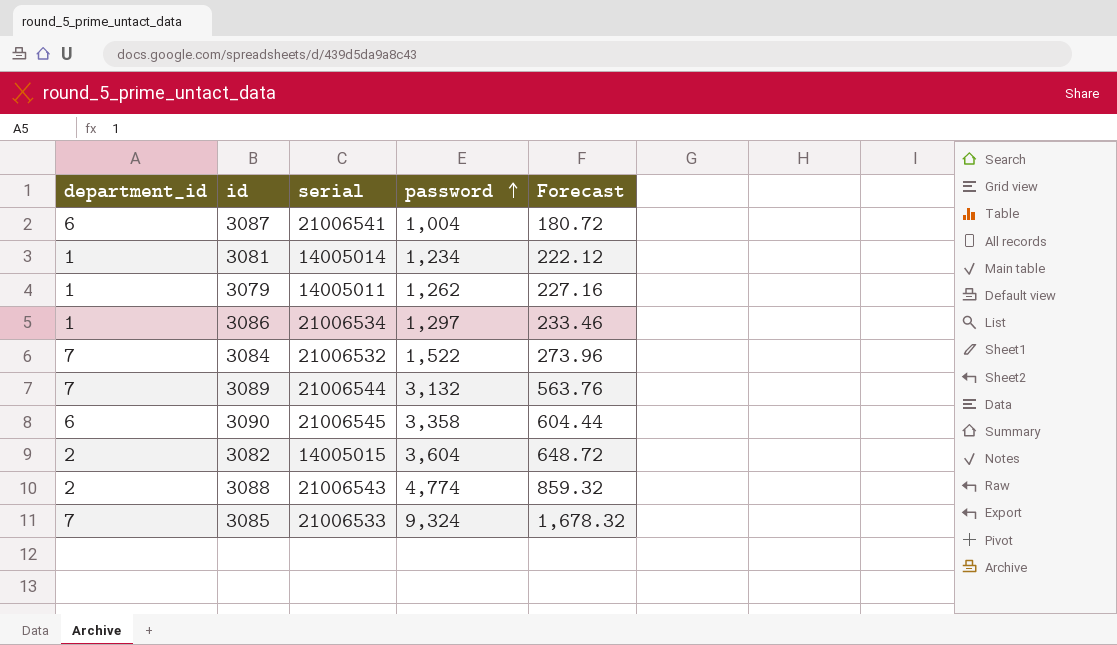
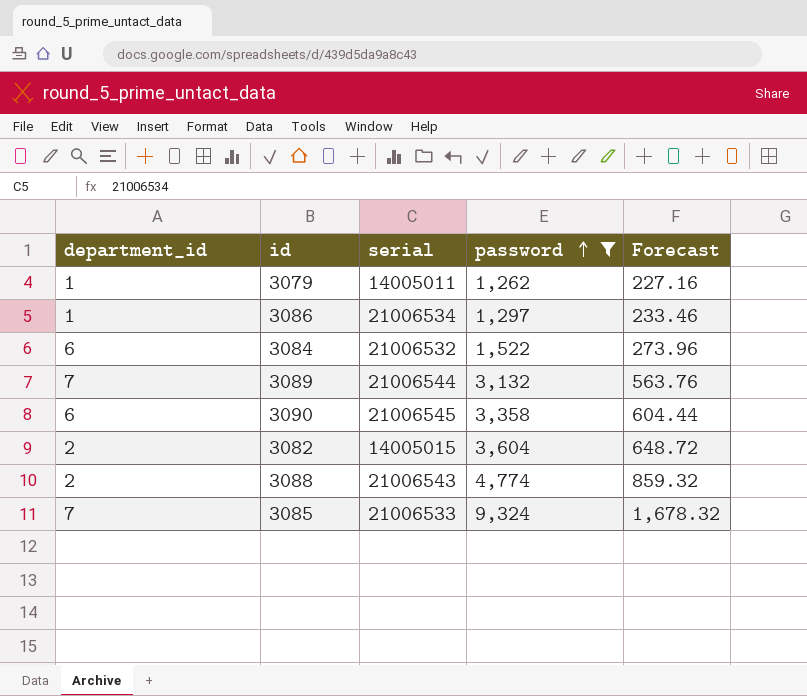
filter: none -> password >= 1,262
3084 | department_id: 7 -> 6

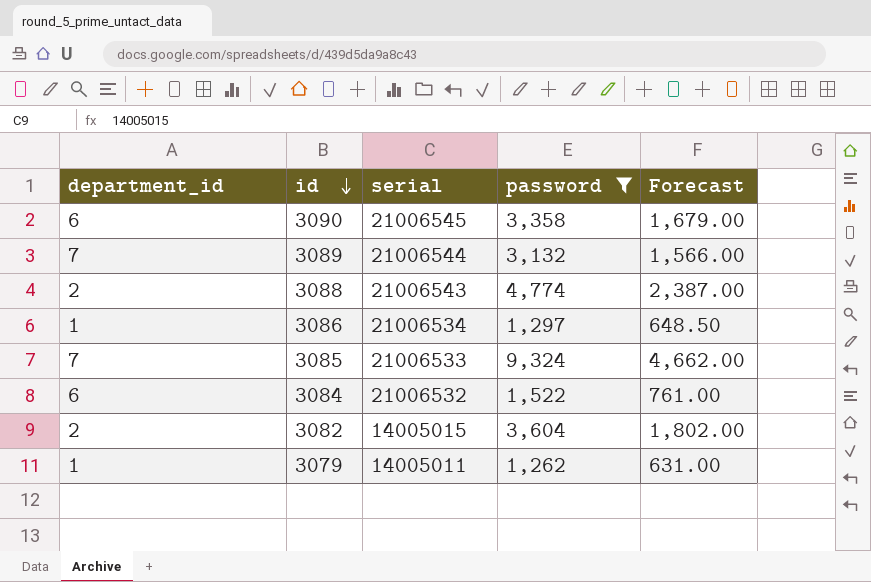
row order: password ascending -> id descending
column Forecast | formula: [password] * 0.18 -> [password] * 0.5

